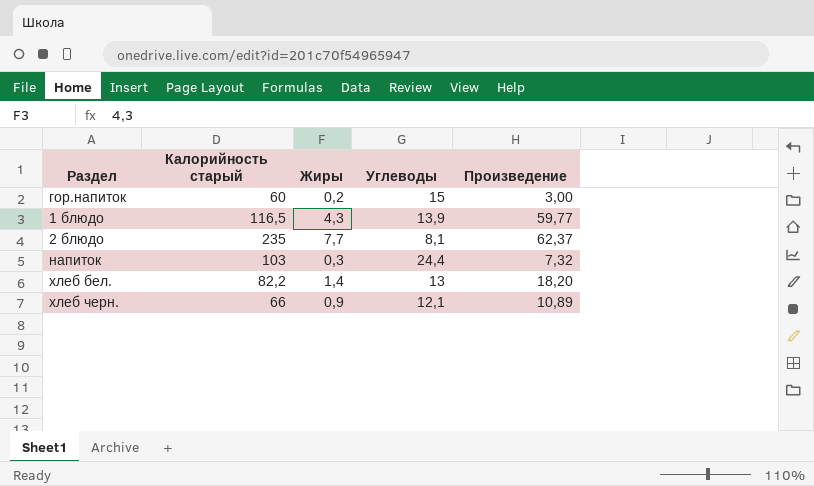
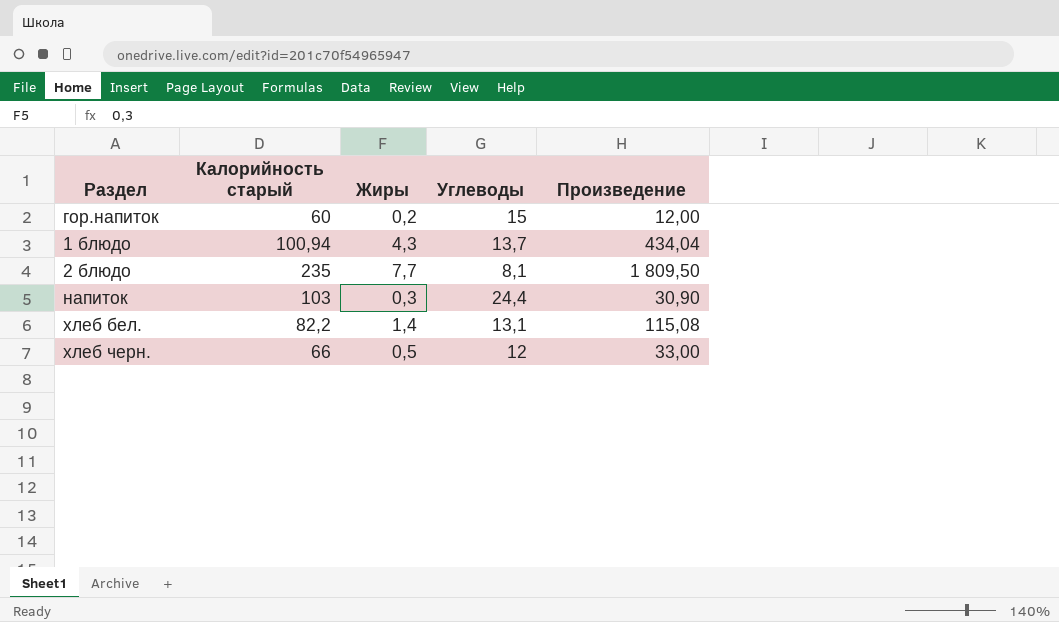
column Произведение | formula: [Жиры] * [Углеводы] -> [Калорийность старый] * [Жиры]
1 блюдо | Калорийность старый: 116,5 -> 100,94
1 блюдо | Углеводы: 13,9 -> 13,7
хлеб бел. | Углеводы: 13 -> 13,1
хлеб черн. | Жиры: 0,9 -> 0,5
хлеб черн. | Углеводы: 12,1 -> 12

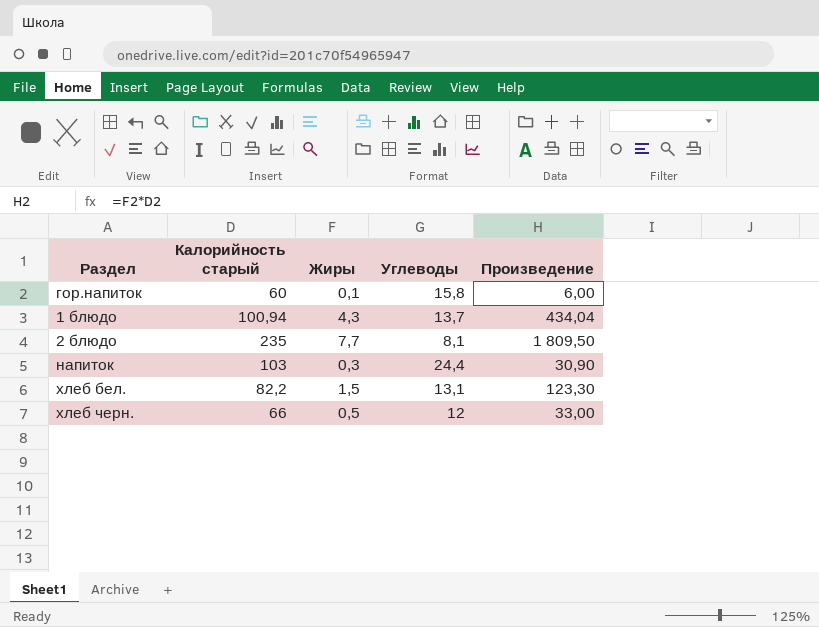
гор.напиток | Жиры: 0,2 -> 0,1
гор.напиток | Углеводы: 15 -> 15,8
гор.напиток | Произведение: 12,00 -> 6,00
хлеб бел. | Жиры: 1,4 -> 1,5
хлеб бел. | Произведение: 115,08 -> 123,30

